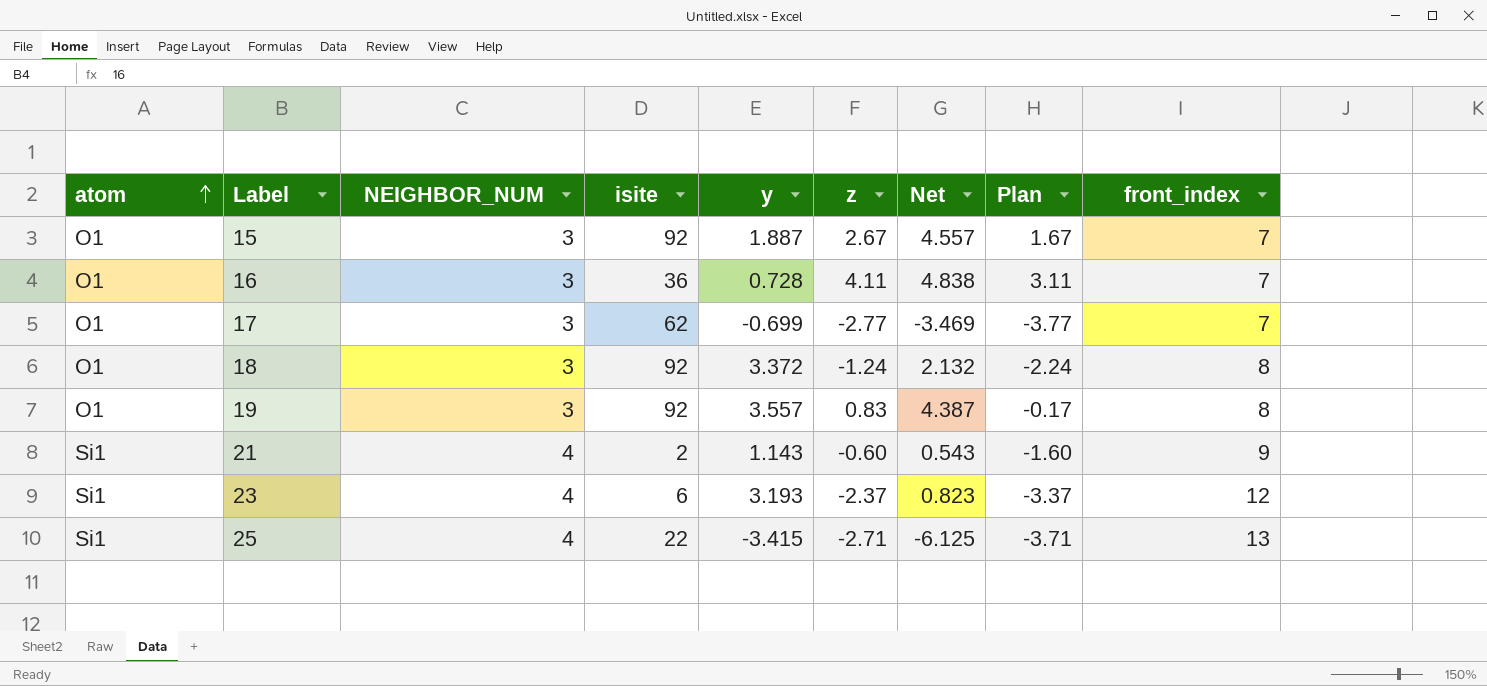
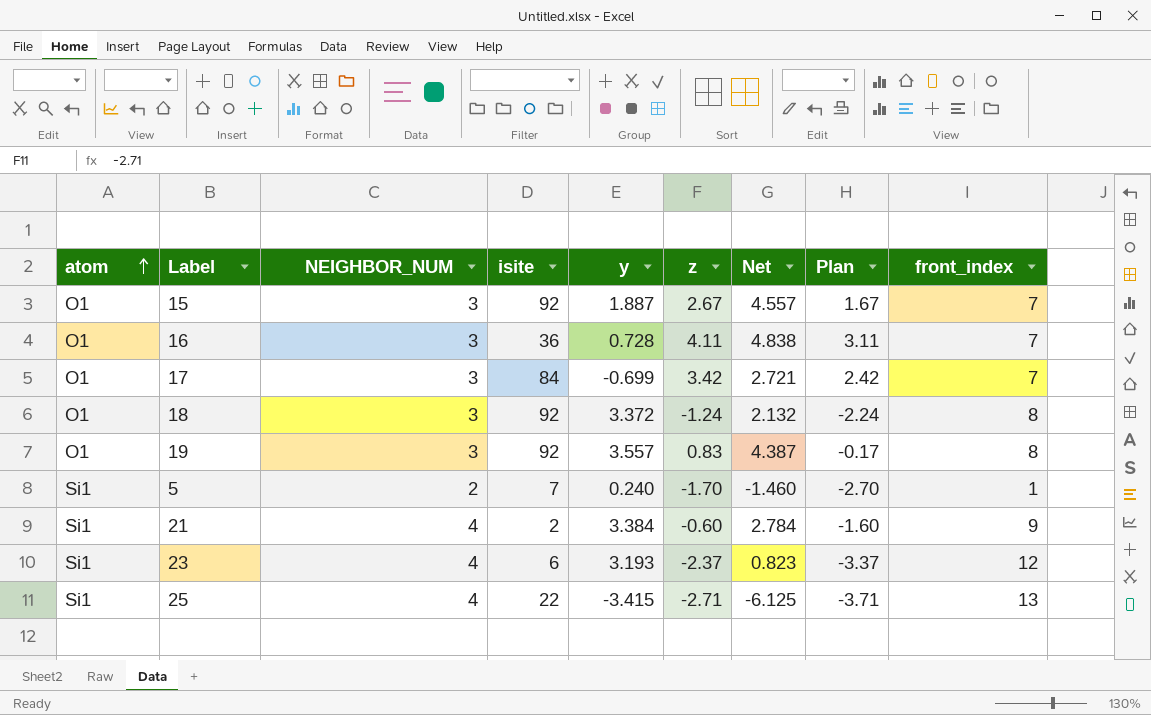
17 | isite: 62 -> 84
17 | z: -2.77 -> 3.42
17 | Net: -3.469 -> 2.721
17 | Plan: -3.77 -> 2.42
row 5: none -> Si1 | 2 | 7 | 0.240 | -1.70 | -1.460 | -2.70 | 1
21 | y: 1.143 -> 3.384
21 | Net: 0.543 -> 2.784

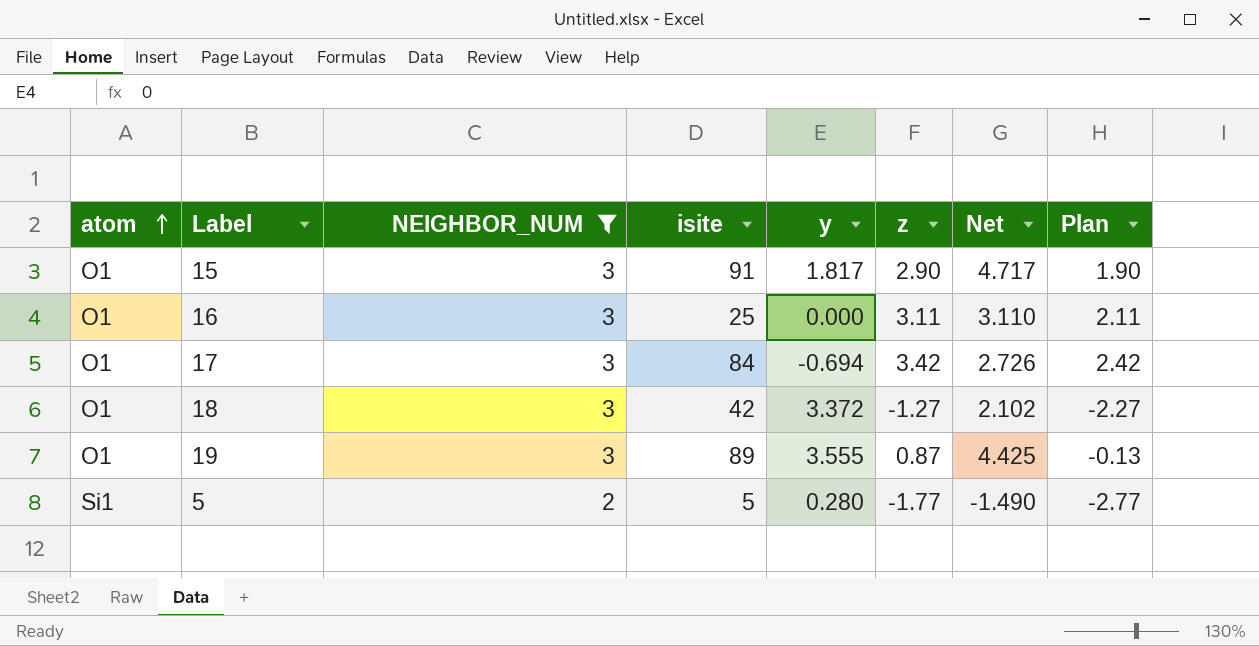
filter: none -> NEIGHBOR_NUM != 4
column front_index | position: 9 -> none
15 | isite: 92 -> 91
15 | y: 1.887 -> 1.817
15 | z: 2.67 -> 2.90
15 | Net: 4.557 -> 4.717
15 | Plan: 1.67 -> 1.90
16 | isite: 36 -> 25
16 | y: 0.728 -> 0.000
16 | z: 4.11 -> 3.11
16 | Net: 4.838 -> 3.110
16 | Plan: 3.11 -> 2.11
17 | y: -0.699 -> -0.694
17 | Net: 2.721 -> 2.726
18 | isite: 92 -> 42
18 | z: -1.24 -> -1.27
18 | Net: 2.132 -> 2.102
18 | Plan: -2.24 -> -2.27
19 | isite: 92 -> 89
19 | y: 3.557 -> 3.555
19 | z: 0.83 -> 0.87
19 | Net: 4.387 -> 4.425
19 | Plan: -0.17 -> -0.13
5 | isite: 7 -> 5
5 | y: 0.240 -> 0.280
5 | z: -1.70 -> -1.77
5 | Net: -1.460 -> -1.490
5 | Plan: -2.70 -> -2.77

